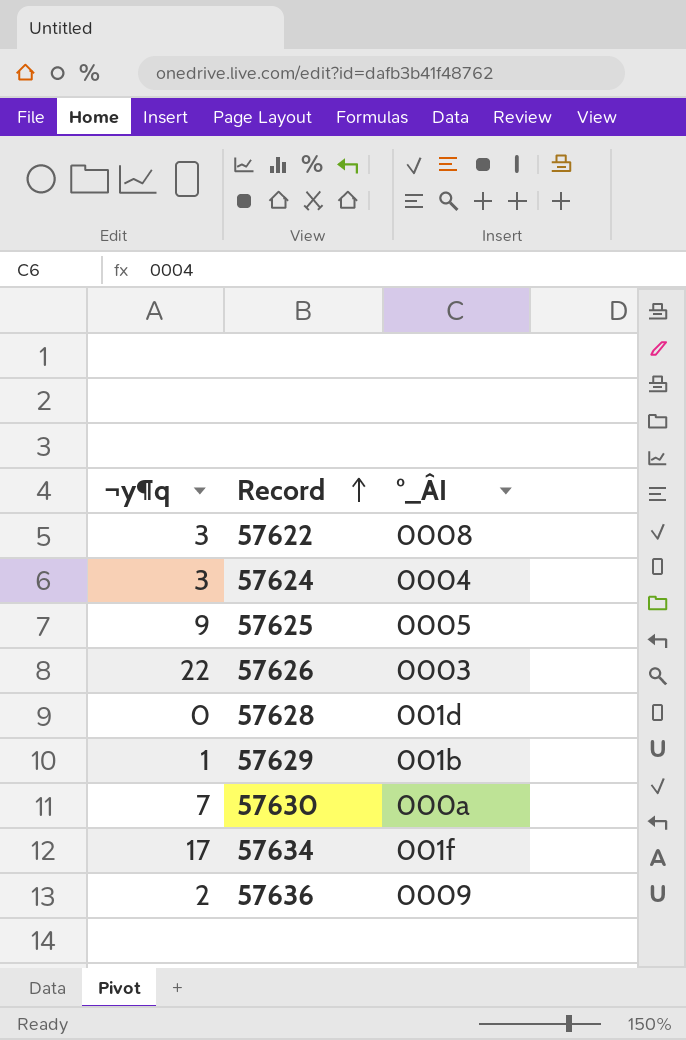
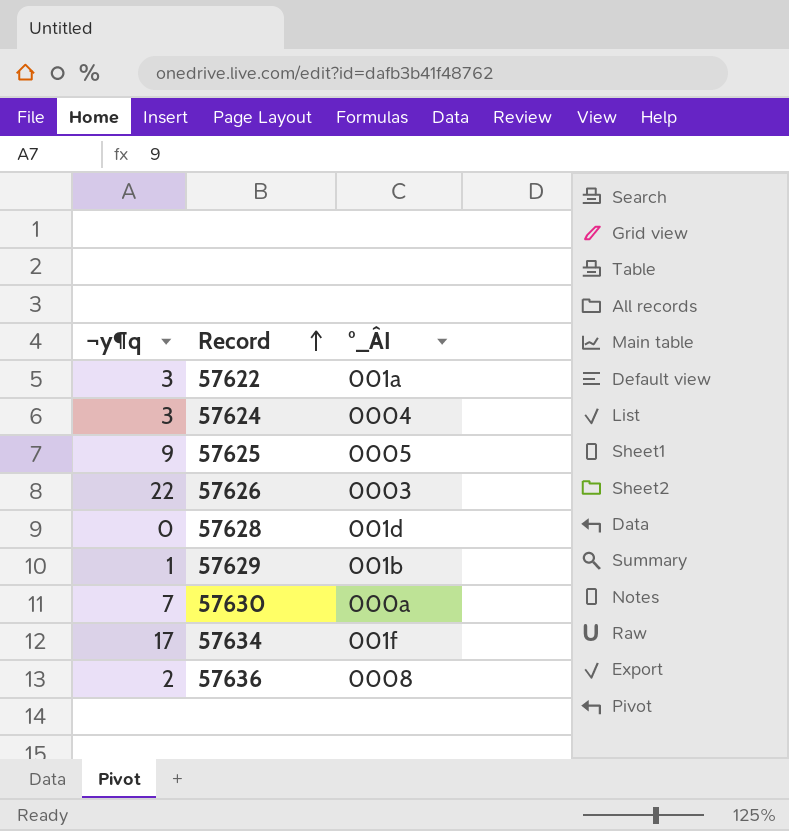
57622 | °_ÂI: 0008 -> 001a
57636 | °_ÂI: 0009 -> 0008

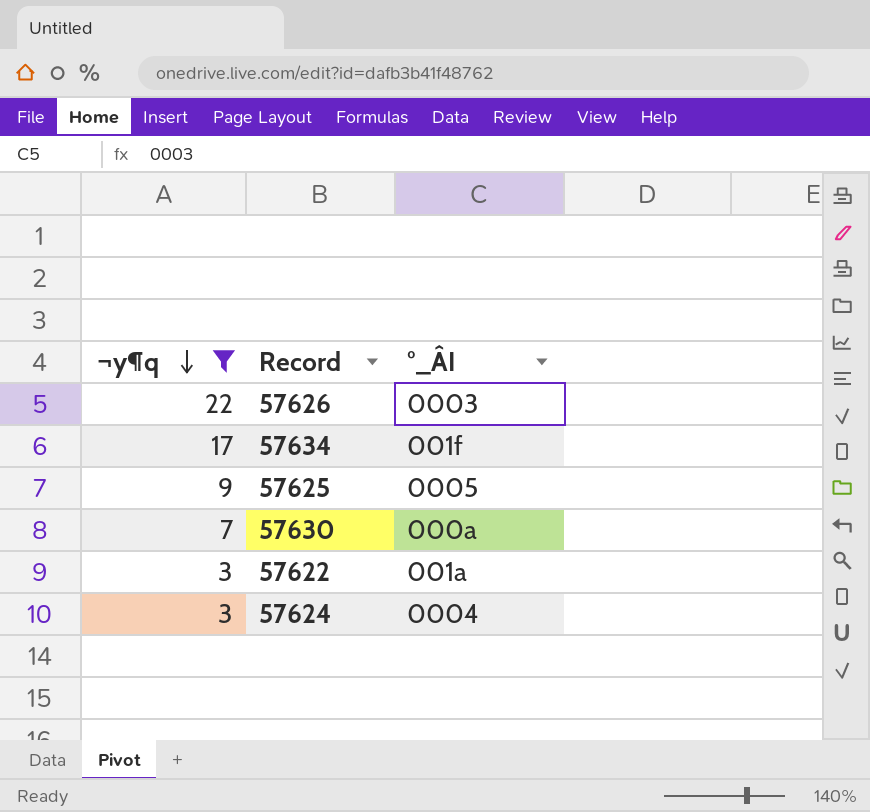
filter: none -> ¬y¶q >= 3
row order: Record ascending -> ¬y¶q descending

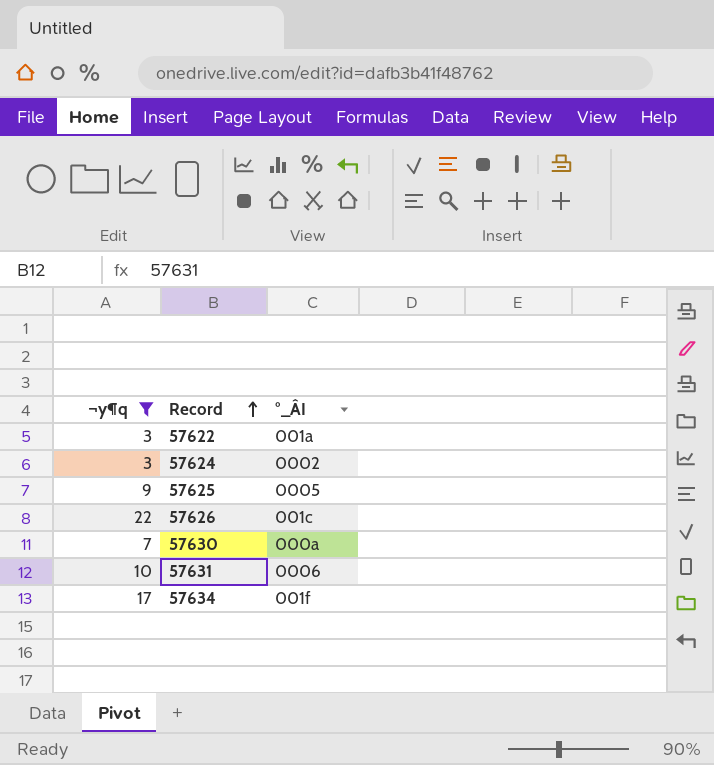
row order: ¬y¶q descending -> Record ascending
57624 | °_ÂI: 0004 -> 0002
57626 | °_ÂI: 0003 -> 001c
row 57631: none -> 10 | 0006

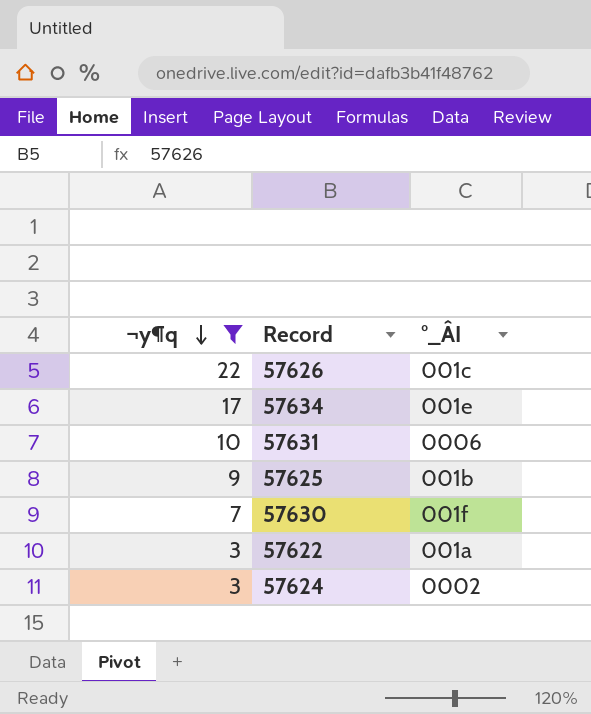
row order: Record ascending -> ¬y¶q descending
57634 | °_ÂI: 001f -> 001e
57625 | °_ÂI: 0005 -> 001b
57630 | °_ÂI: 000a -> 001f

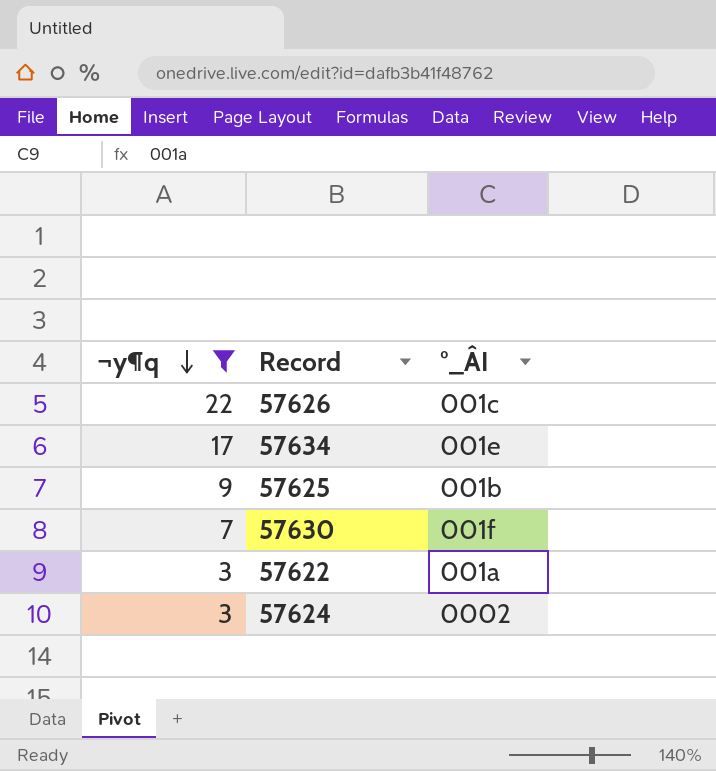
row 57631: 10 | 0006 -> none

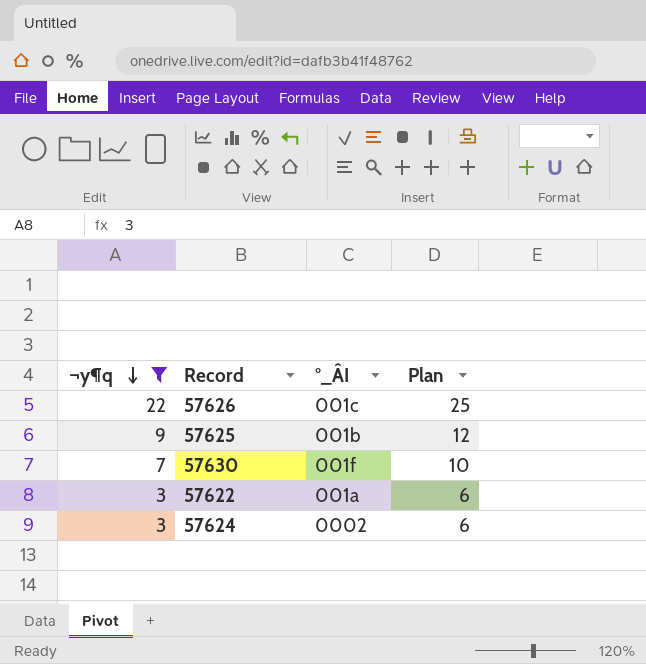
column Plan | formula: none -> [¬y¶q] + 3
row 57634: 17 | 001e -> none

